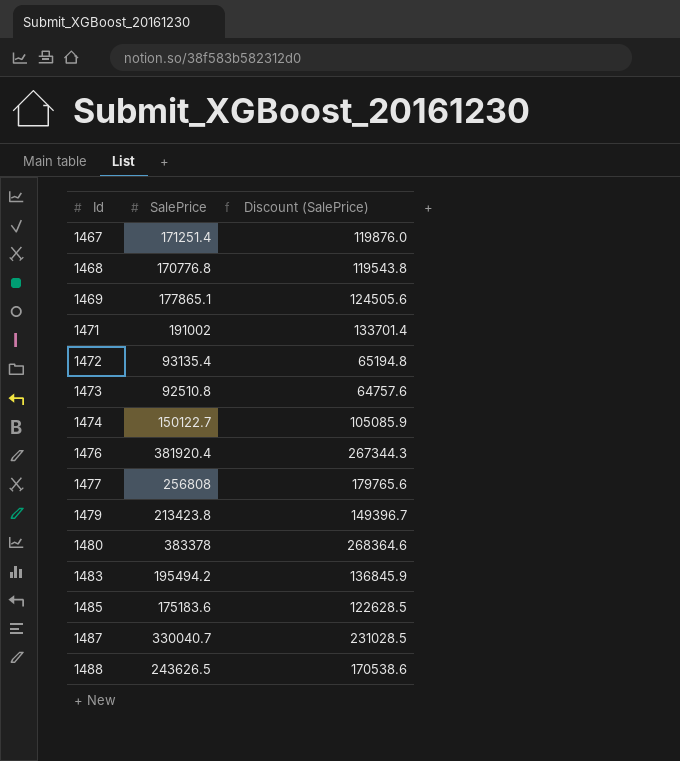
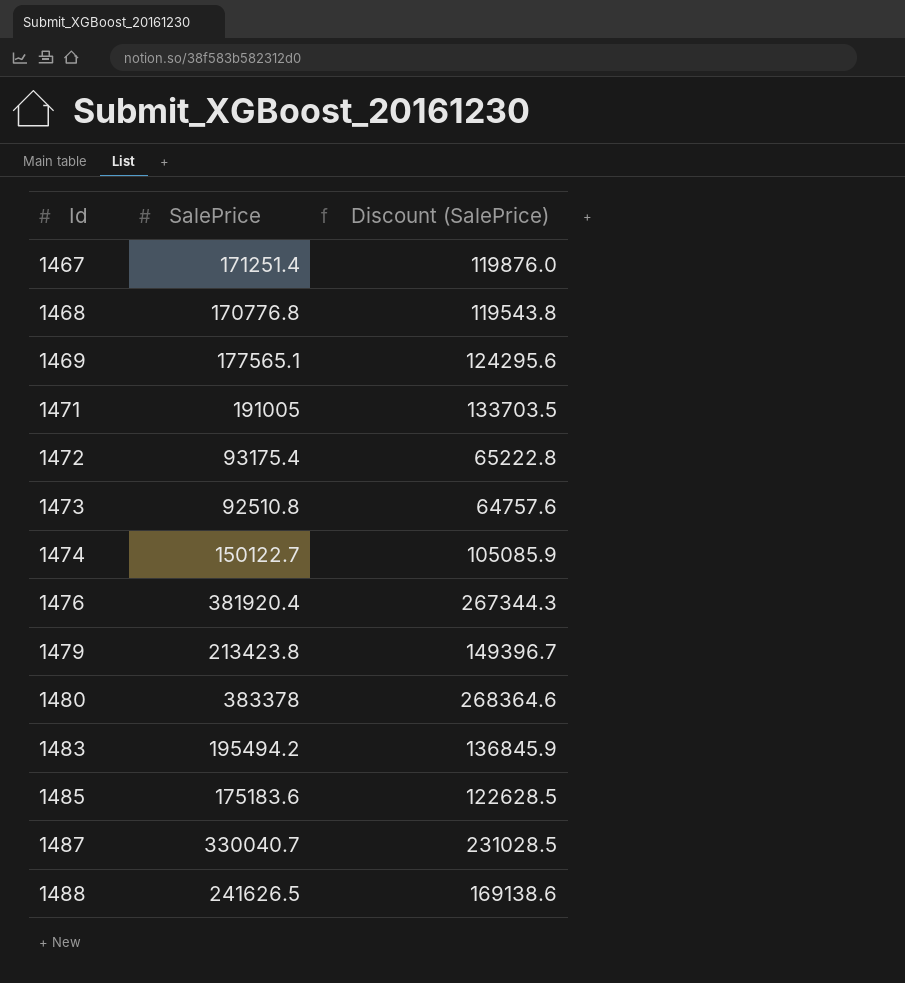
row 1477: 256808 | 179765.6 -> none
1469 | SalePrice: 177865.1 -> 177565.1
1469 | Discount (SalePrice): 124505.6 -> 124295.6
1471 | SalePrice: 191002 -> 191005
1471 | Discount (SalePrice): 133701.4 -> 133703.5
1472 | SalePrice: 93135.4 -> 93175.4
1472 | Discount (SalePrice): 65194.8 -> 65222.8
1488 | SalePrice: 243626.5 -> 241626.5
1488 | Discount (SalePrice): 170538.6 -> 169138.6

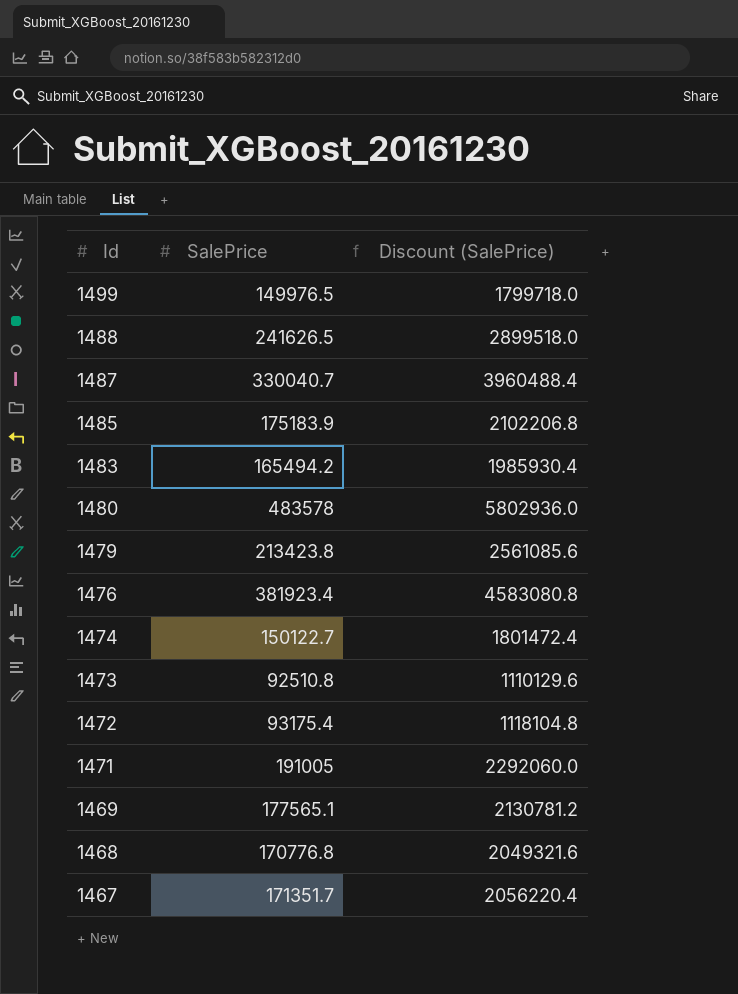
row order: Id ascending -> Id descending
column Discount (SalePrice) | formula: [SalePrice] * 0.7 -> [SalePrice] * 12
row 1499: none -> 149976.5 | 1799718.0
1485 | SalePrice: 175183.6 -> 175183.9
1483 | SalePrice: 195494.2 -> 165494.2
1480 | SalePrice: 383378 -> 483578
1476 | SalePrice: 381920.4 -> 381923.4
1467 | SalePrice: 171251.4 -> 171351.7

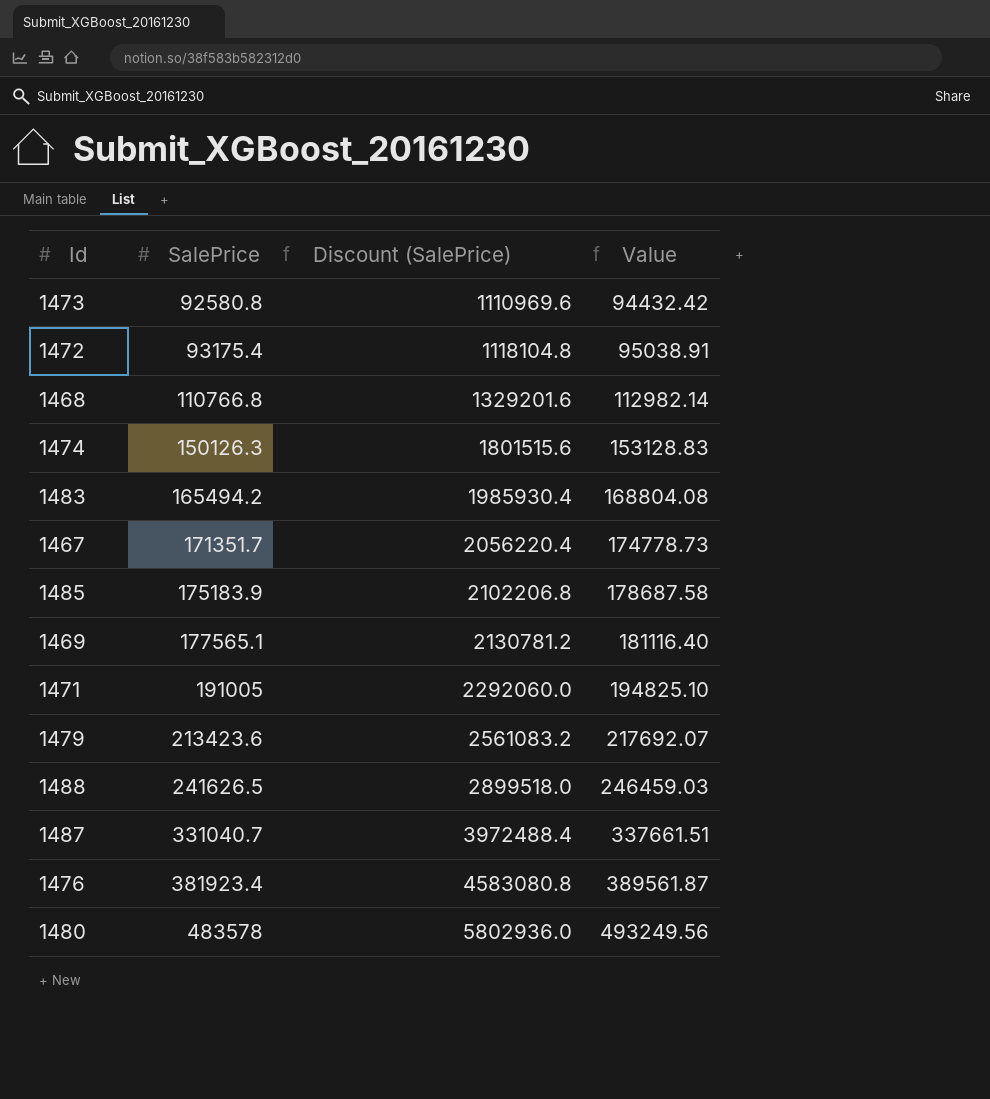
row order: Id descending -> SalePrice ascending
column Value | formula: none -> [SalePrice] * 1.02
row 1499: 149976.5 | 1799718.0 -> none
1473 | SalePrice: 92510.8 -> 92580.8
1473 | Discount (SalePrice): 1110129.6 -> 1110969.6
1468 | SalePrice: 170776.8 -> 110766.8
1468 | Discount (SalePrice): 2049321.6 -> 1329201.6
1474 | SalePrice: 150122.7 -> 150126.3
1474 | Discount (SalePrice): 1801472.4 -> 1801515.6
1479 | SalePrice: 213423.8 -> 213423.6
1479 | Discount (SalePrice): 2561085.6 -> 2561083.2
1487 | SalePrice: 330040.7 -> 331040.7
1487 | Discount (SalePrice): 3960488.4 -> 3972488.4

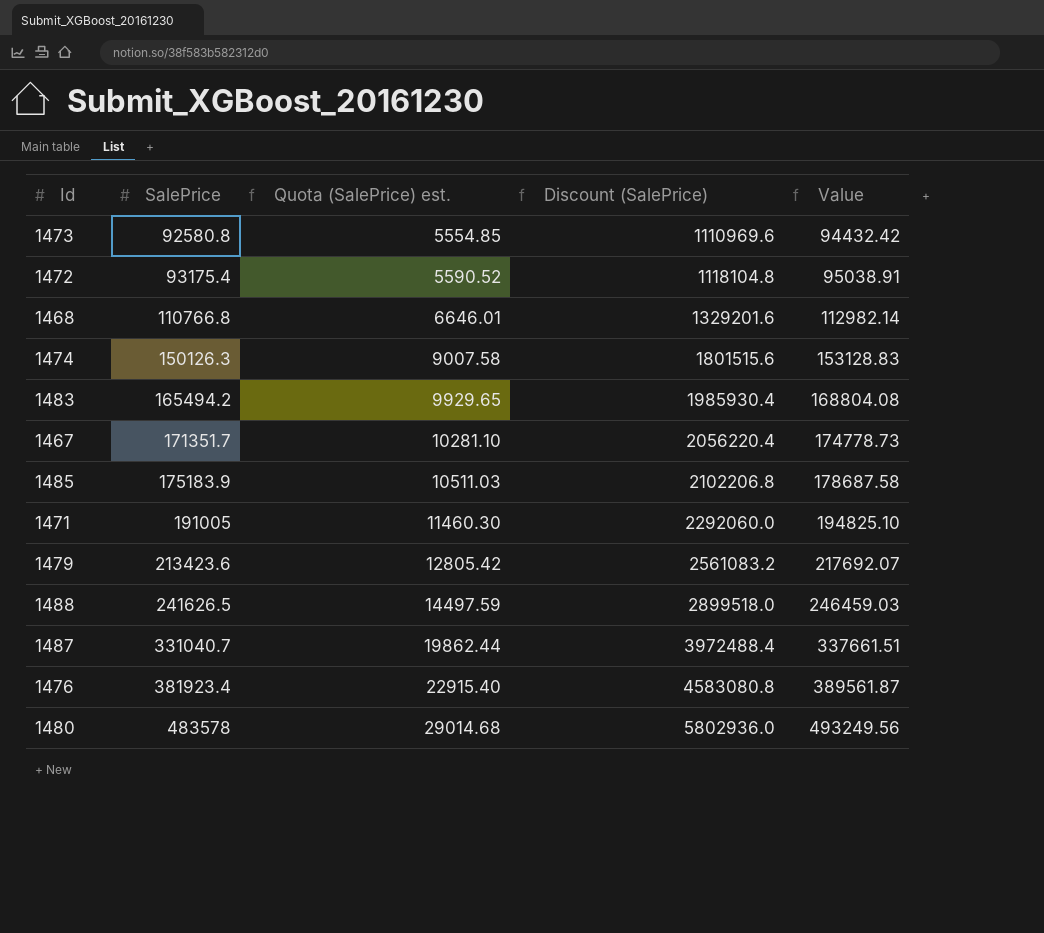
column Quota (SalePrice) est. | formula: none -> [SalePrice] * 0.06
row 1469: 177565.1 | 2130781.2 | 181116.40 -> none

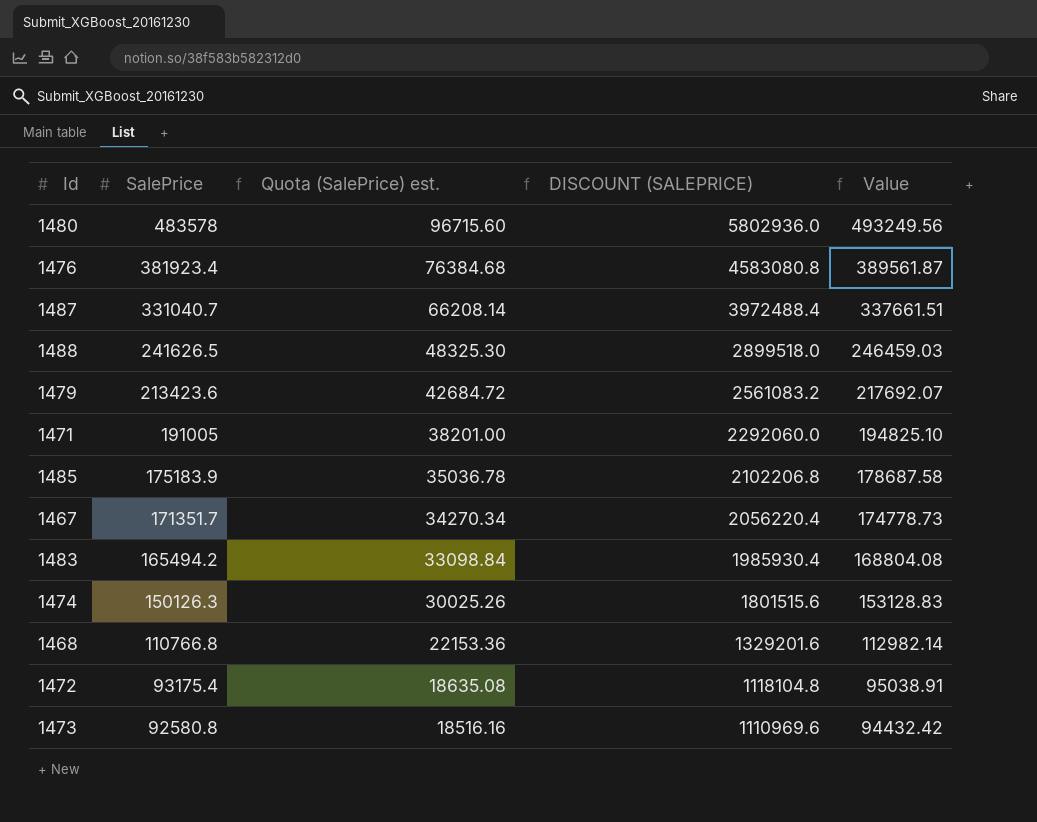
row order: SalePrice ascending -> SalePrice descending
column Quota (SalePrice) est. | formula: [SalePrice] * 0.06 -> [SalePrice] * 0.2
column name: Discount (SalePrice) -> DISCOUNT (SALEPRICE)

